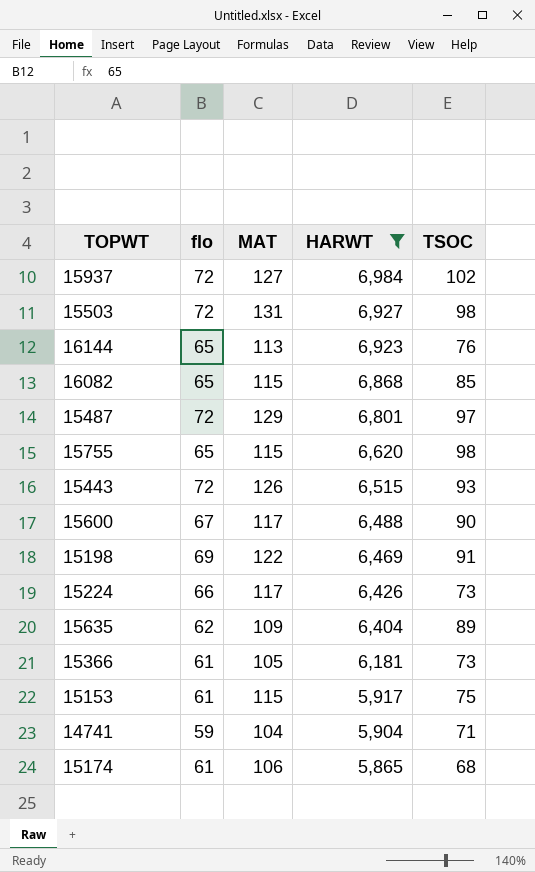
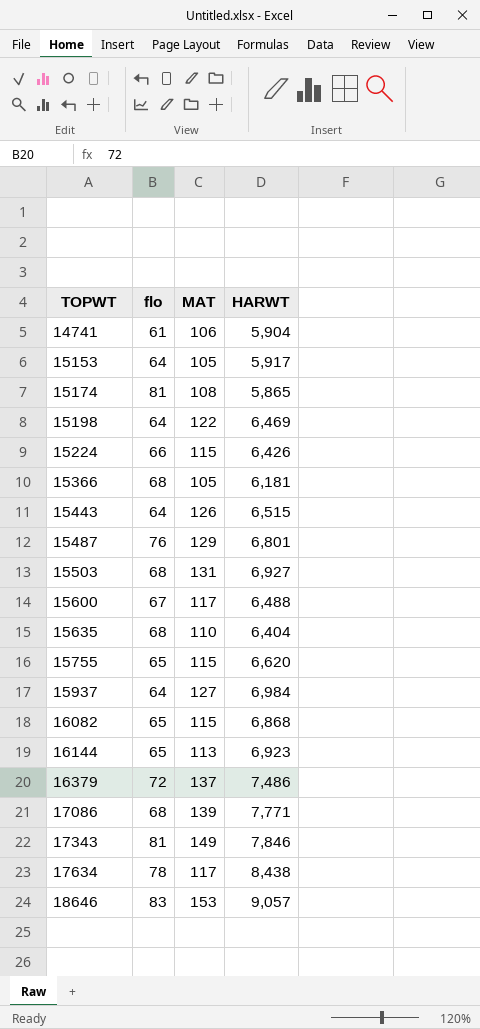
filter: HARWT <= 6,984 -> none
row order: HARWT descending -> TOPWT ascending
column TSOC | position: 5 -> none
14741 | flo: 59 -> 61
14741 | MAT: 104 -> 106
15153 | flo: 61 -> 64
15153 | MAT: 115 -> 105
15174 | flo: 61 -> 81
15174 | MAT: 106 -> 108
15198 | flo: 69 -> 64
15224 | MAT: 117 -> 115
15366 | flo: 61 -> 68
15443 | flo: 72 -> 64
15487 | flo: 72 -> 76
15503 | flo: 72 -> 68
15635 | flo: 62 -> 68
15635 | MAT: 109 -> 110
15937 | flo: 72 -> 64

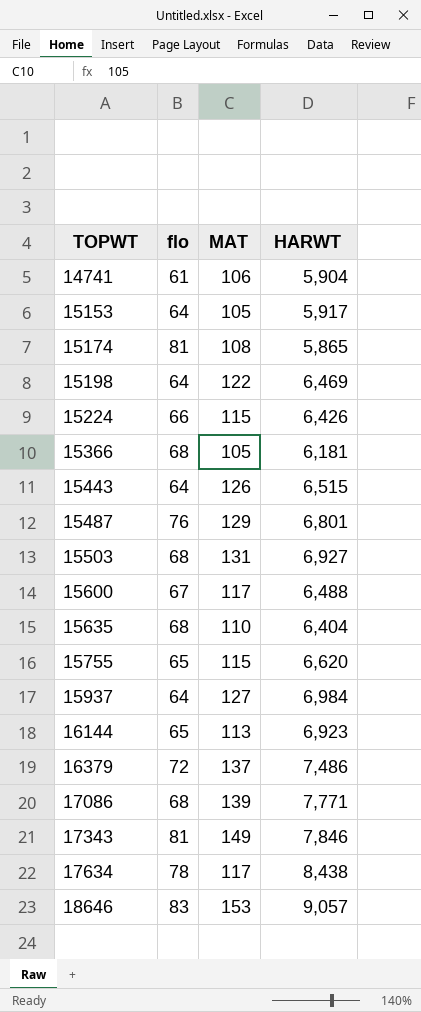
row 16082: 65 | 115 | 6,868 -> none

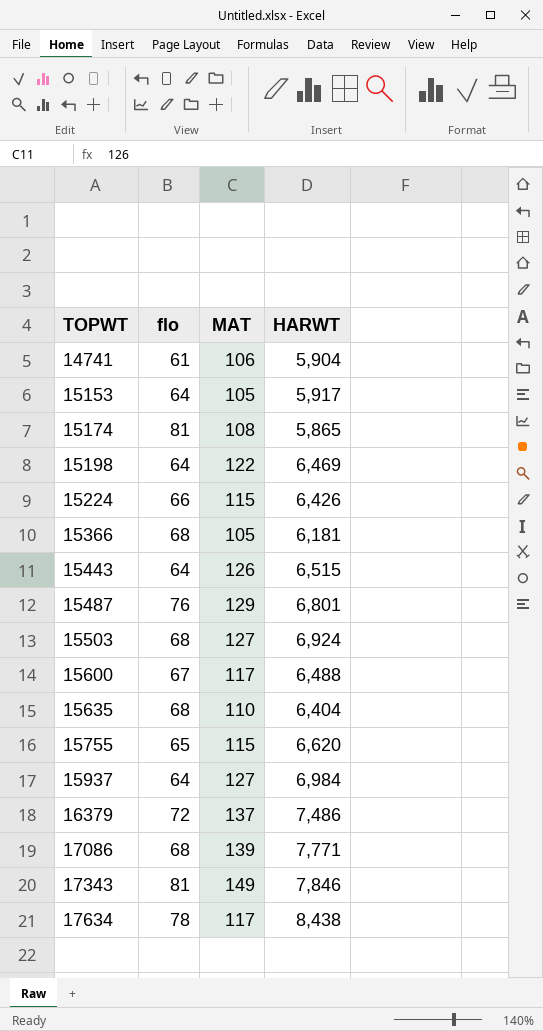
row 16144: 65 | 113 | 6,923 -> none
row 18646: 83 | 153 | 9,057 -> none
15503 | MAT: 131 -> 127
15503 | HARWT: 6,927 -> 6,924

